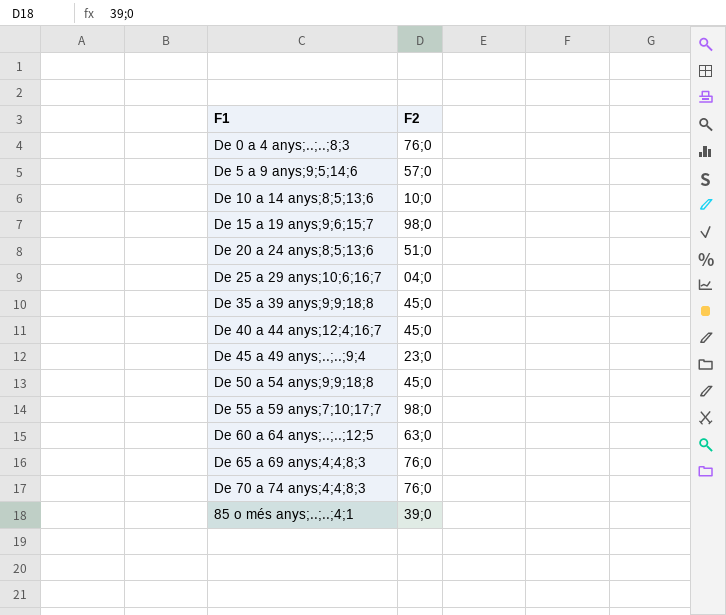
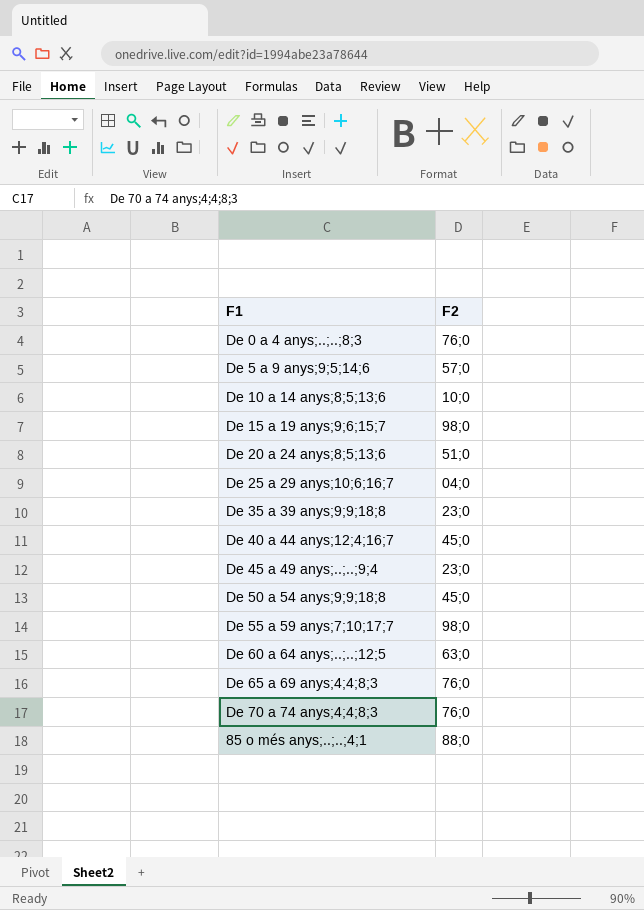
De 35 a 39 anys;9;9;18;8 | F2: 45;0 -> 23;0
85 o més anys;..;..;4;1 | F2: 39;0 -> 88;0

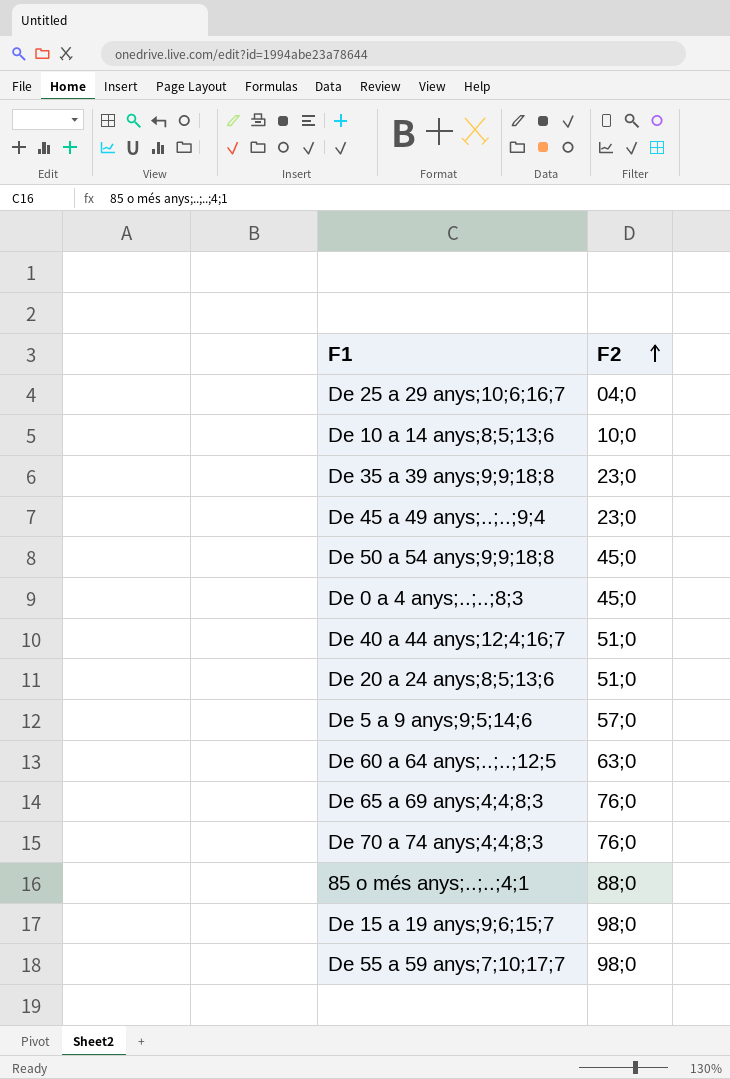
row order: none -> F2 ascending
De 0 a 4 anys;..;..;8;3 | F2: 76;0 -> 45;0
De 40 a 44 anys;12;4;16;7 | F2: 45;0 -> 51;0

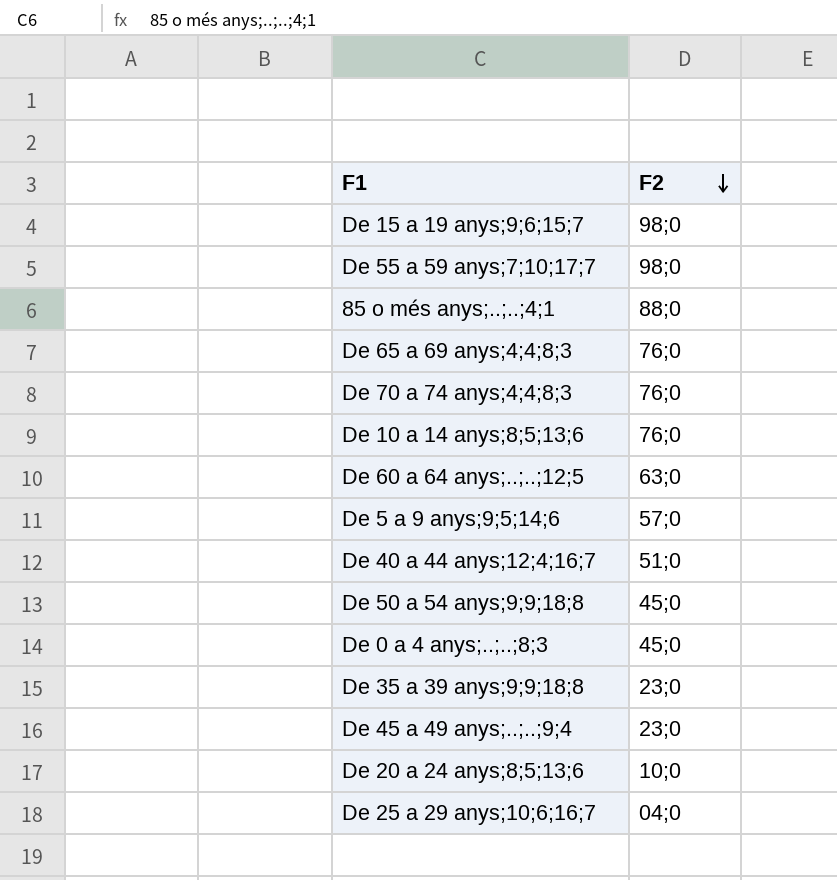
row order: F2 ascending -> F2 descending
De 10 a 14 anys;8;5;13;6 | F2: 10;0 -> 76;0
De 20 a 24 anys;8;5;13;6 | F2: 51;0 -> 10;0

